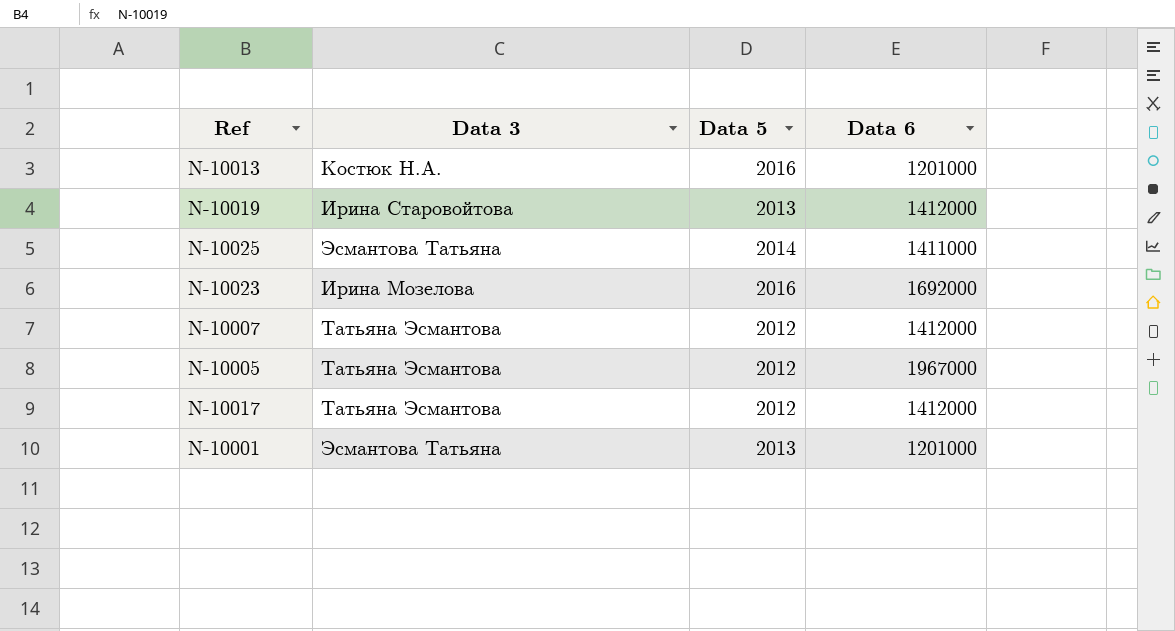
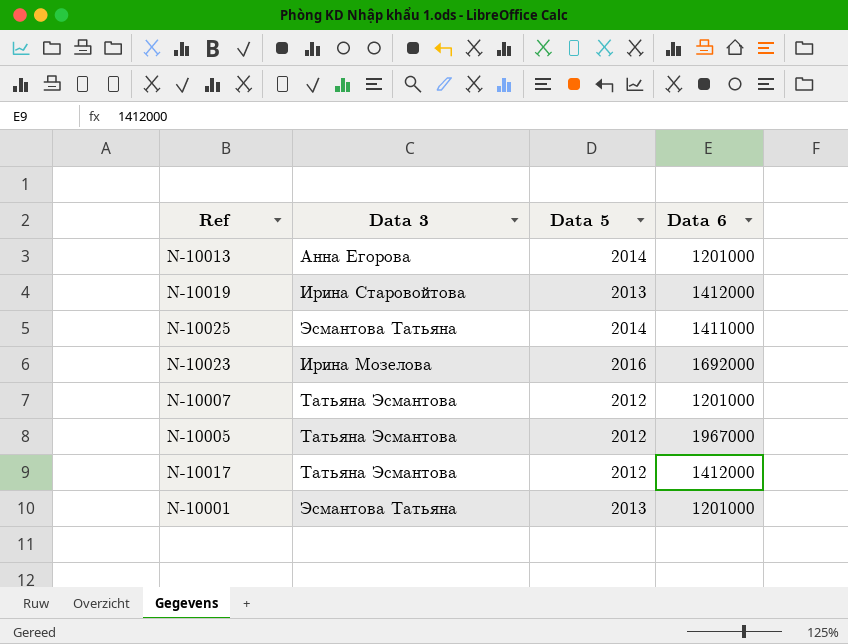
N-10013 | Data 3: Костюк Н.А. -> Анна Егорова
N-10013 | Data 5: 2016 -> 2014
N-10007 | Data 6: 1412000 -> 1201000

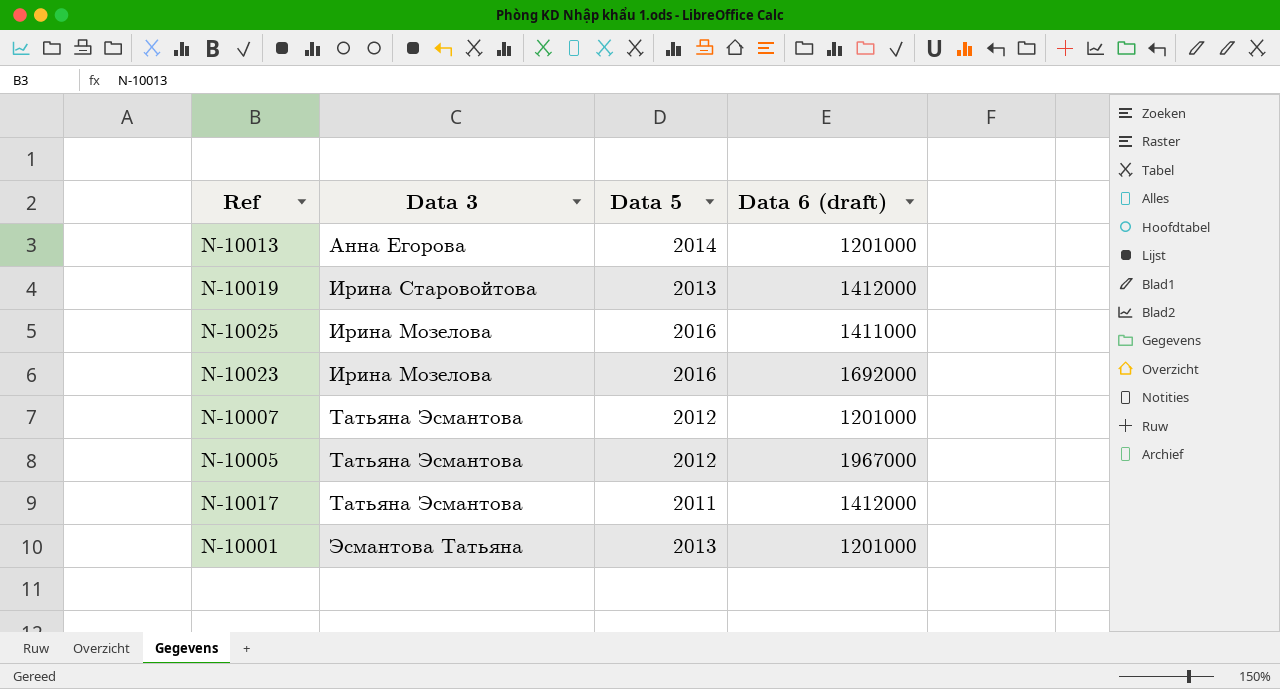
column name: Data 6 -> Data 6 (draft)
N-10025 | Data 3: Эсмантова Татьяна -> Ирина Мозелова
N-10025 | Data 5: 2014 -> 2016
N-10017 | Data 5: 2012 -> 2011

